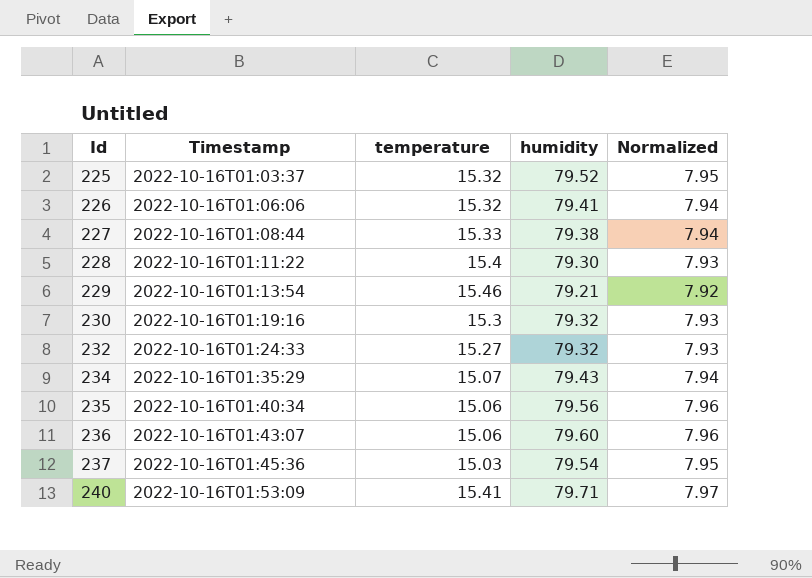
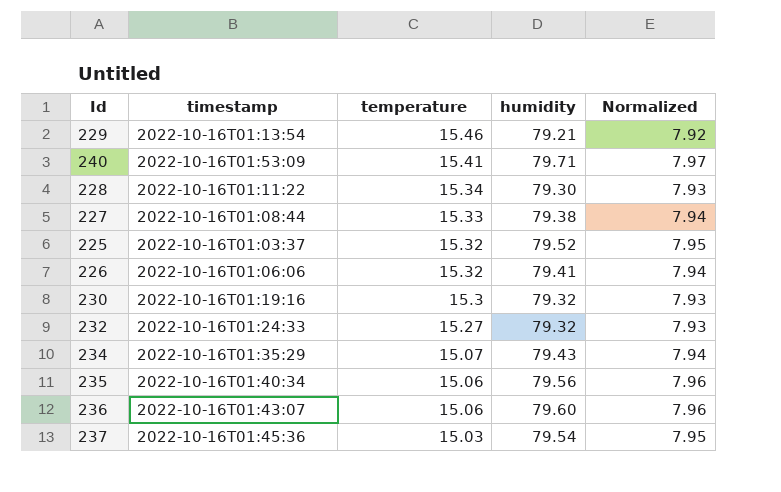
row order: Id ascending -> temperature descending
column name: Timestamp -> timestamp
228 | temperature: 15.4 -> 15.34

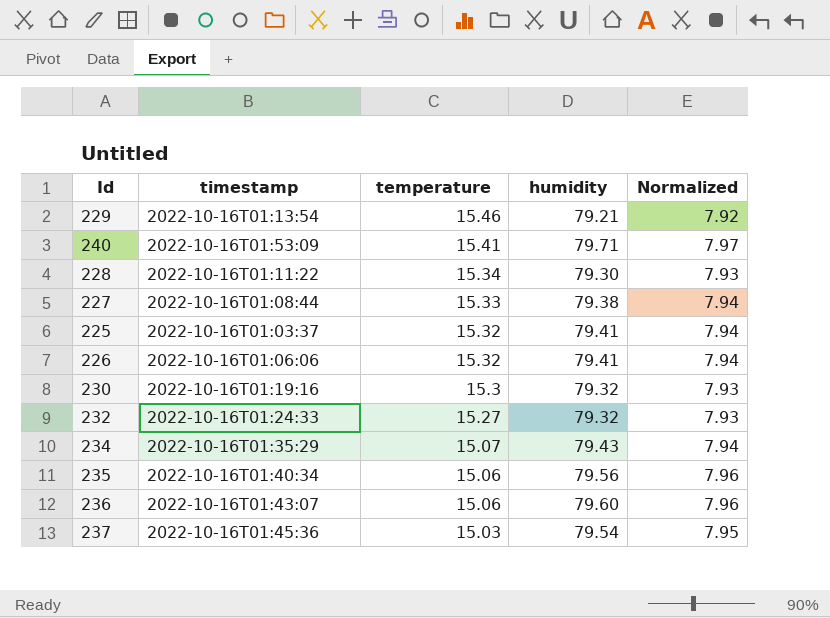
225 | humidity: 79.52 -> 79.41
225 | Normalized: 7.95 -> 7.94

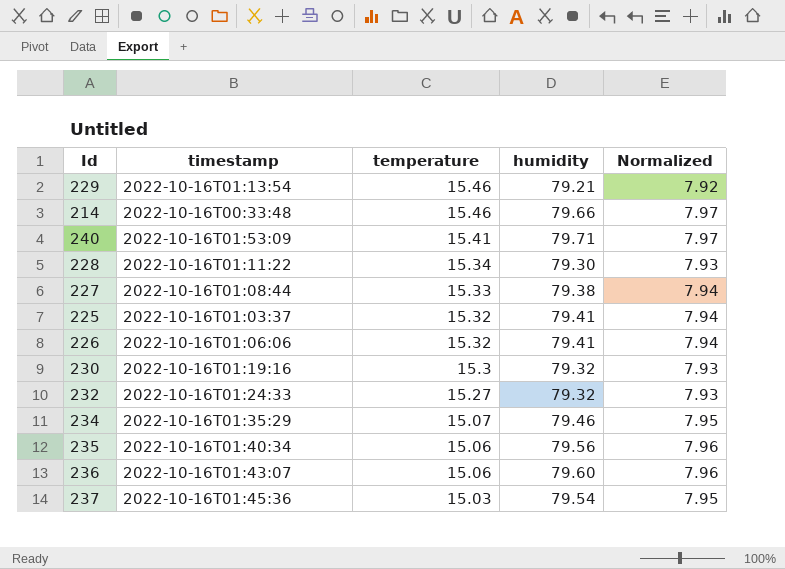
row 214: none -> 2022-10-16T00:33:48 | 15.46 | 79.66 | 7.97
234 | humidity: 79.43 -> 79.46
234 | Normalized: 7.94 -> 7.95

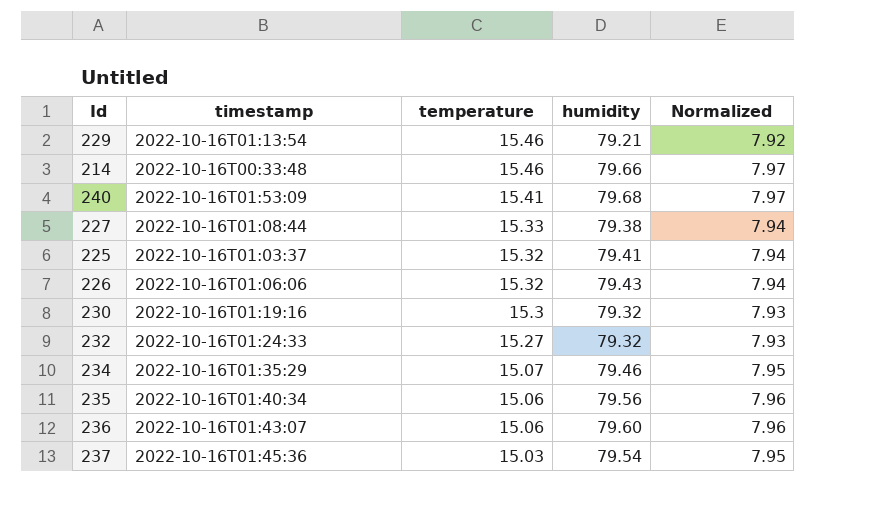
row 228: 2022-10-16T01:11:22 | 15.34 | 79.30 | 7.93 -> none
240 | humidity: 79.71 -> 79.68
226 | humidity: 79.41 -> 79.43

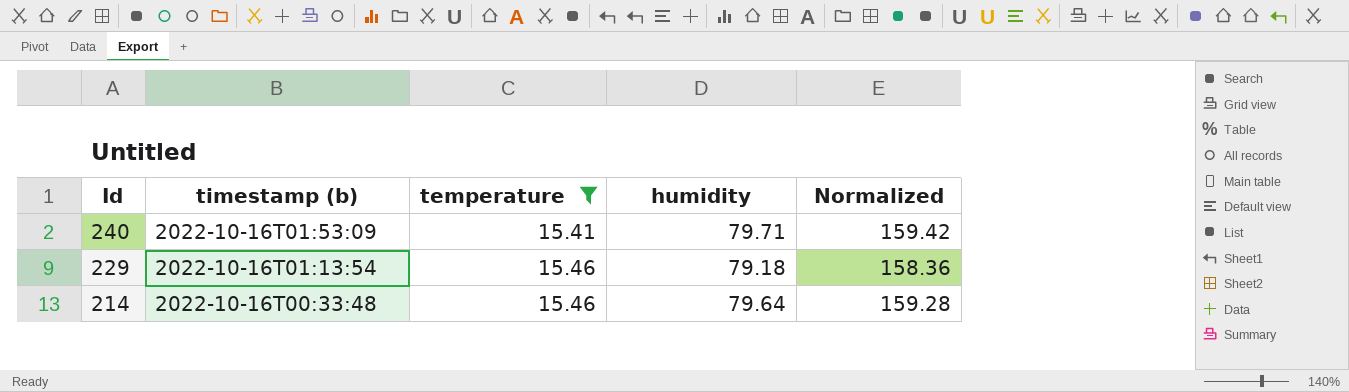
filter: none -> temperature >= 15.41
row order: temperature descending -> Id descending
column name: timestamp -> timestamp (b)
column Normalized | formula: [humidity] * 0.1 -> [humidity] * 2
240 | humidity: 79.68 -> 79.71
229 | humidity: 79.21 -> 79.18
214 | humidity: 79.66 -> 79.64

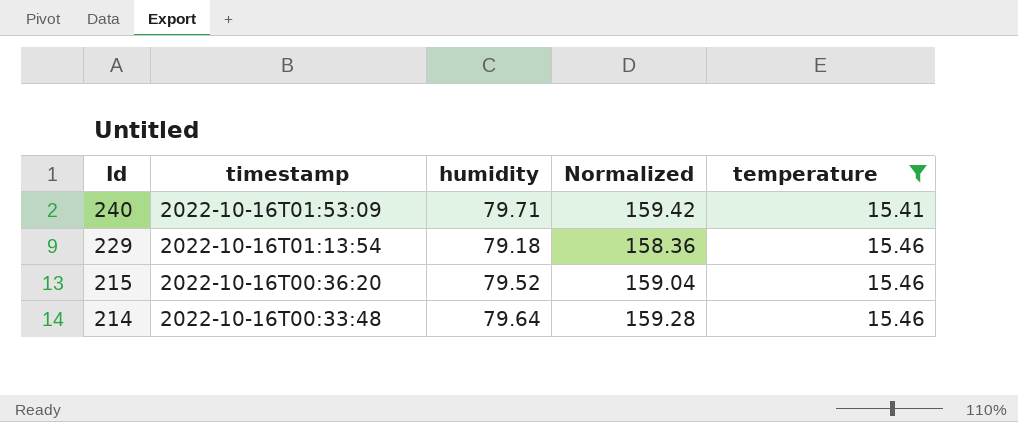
column name: timestamp (b) -> timestamp
column temperature | position: 3 -> 5
row 215: none -> 2022-10-16T00:36:20 | 79.52 | 159.04 | 15.46

